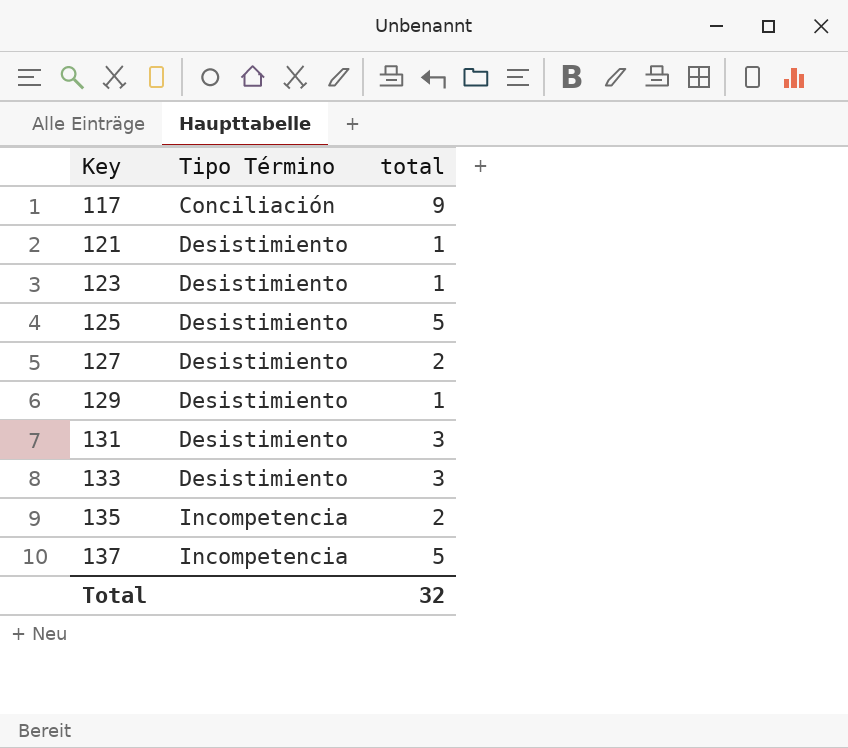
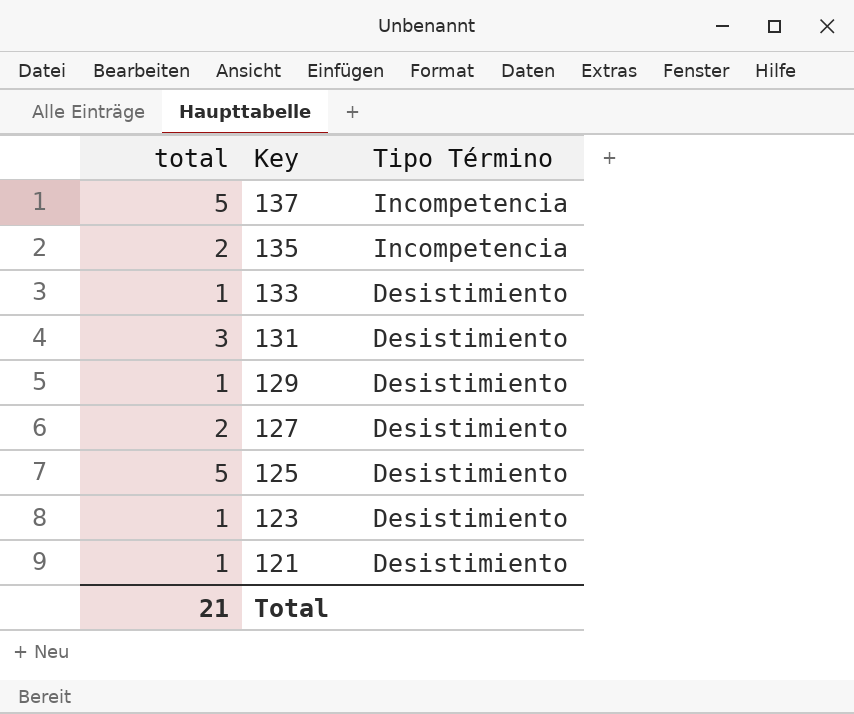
row order: Key ascending -> Key descending
column total | position: 3 -> 1
row 117: Conciliación | 9 -> none
133 | total: 3 -> 1
Total | total: 32 -> 21

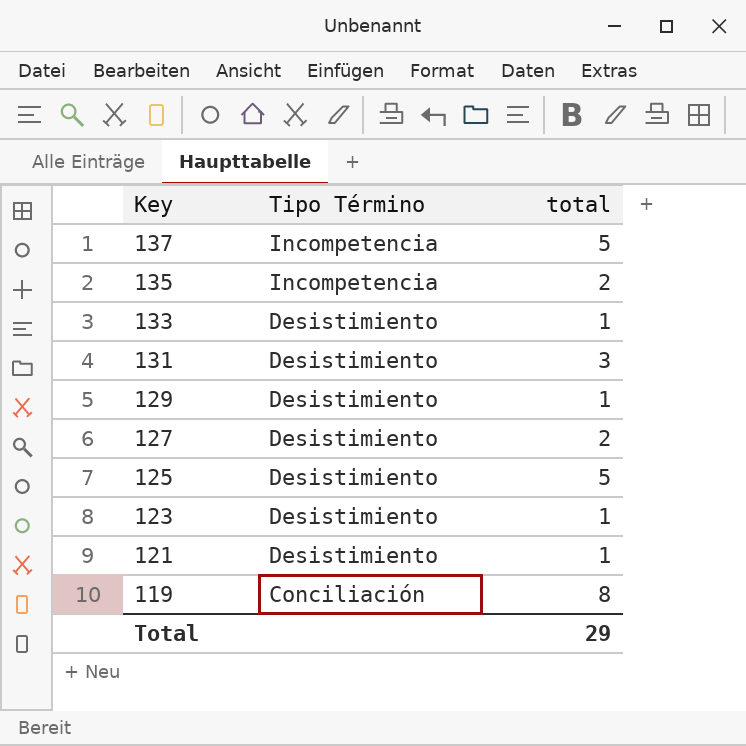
column total | position: 1 -> 3
row 119: none -> Conciliación | 8
Total | total: 21 -> 29

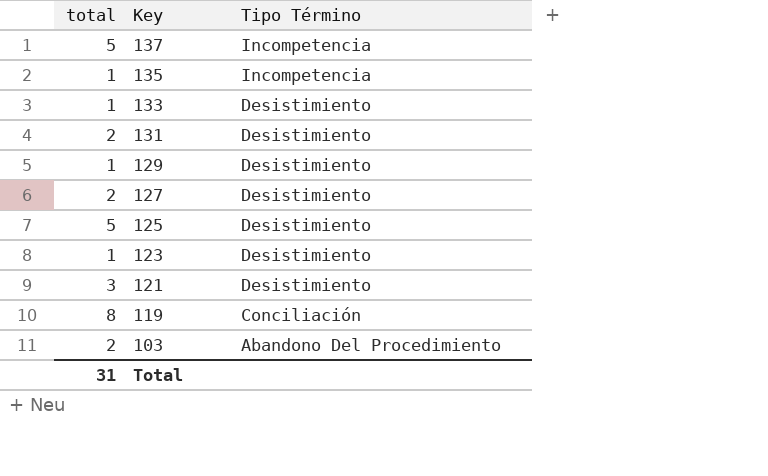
column total | position: 3 -> 1
135 | total: 2 -> 1
131 | total: 3 -> 2
121 | total: 1 -> 3
row 103: none -> 2 | Abandono Del Procedimiento
Total | total: 29 -> 31

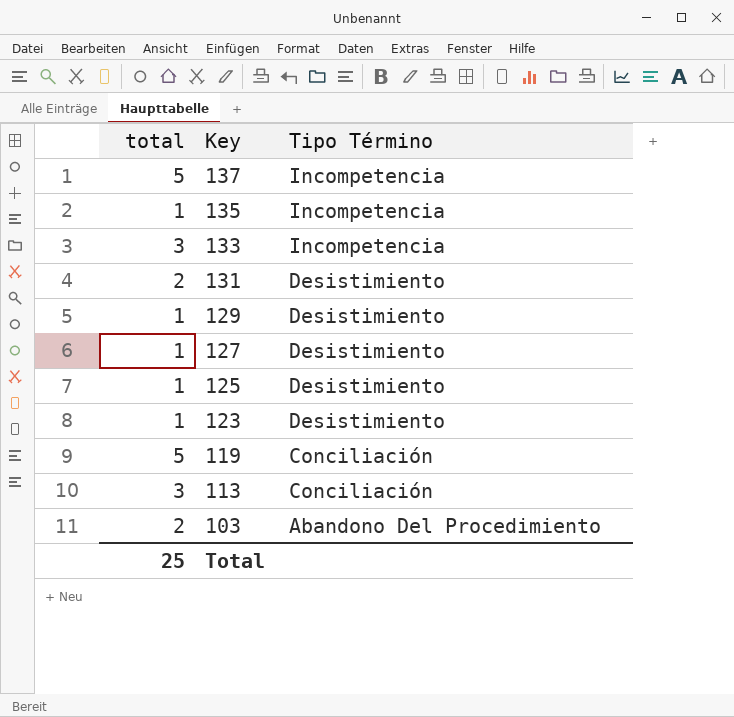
row 121: 3 | Desistimiento -> none
133 | total: 1 -> 3
133 | Tipo Término: Desistimiento -> Incompetencia
127 | total: 2 -> 1
125 | total: 5 -> 1
119 | total: 8 -> 5
row 113: none -> 3 | Conciliación
Total | total: 31 -> 25

